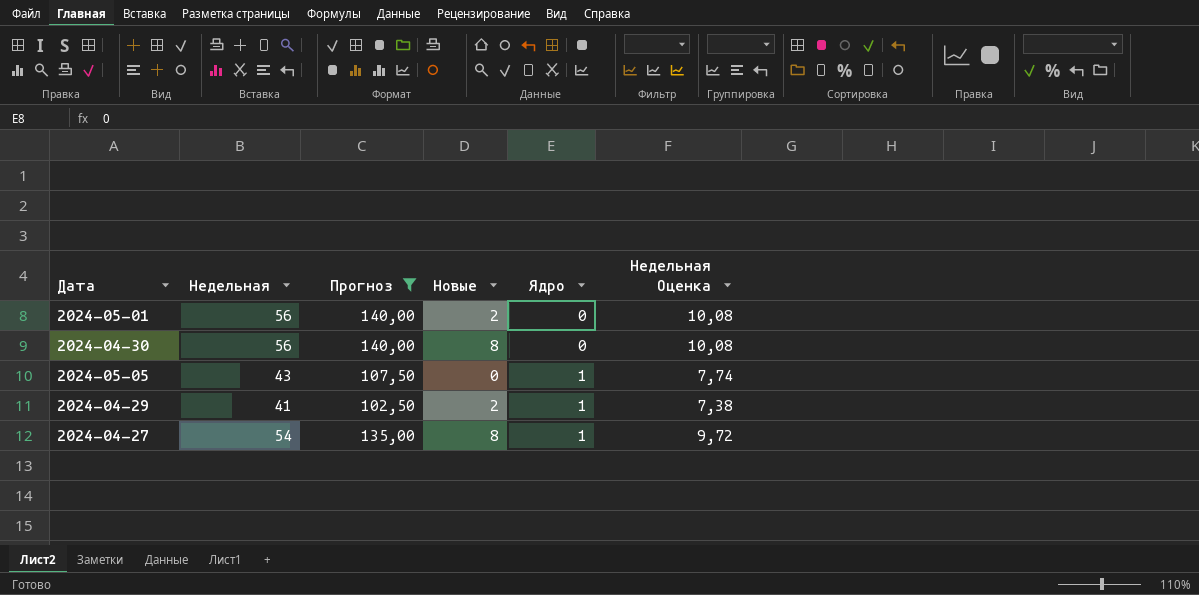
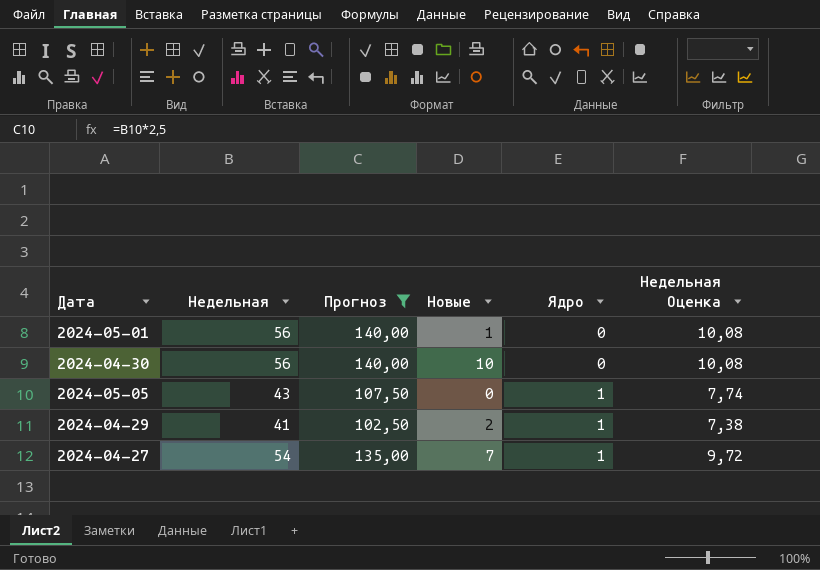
2024-05-01 | Новые: 2 -> 1
2024-04-30 | Новые: 8 -> 10
2024-04-27 | Новые: 8 -> 7

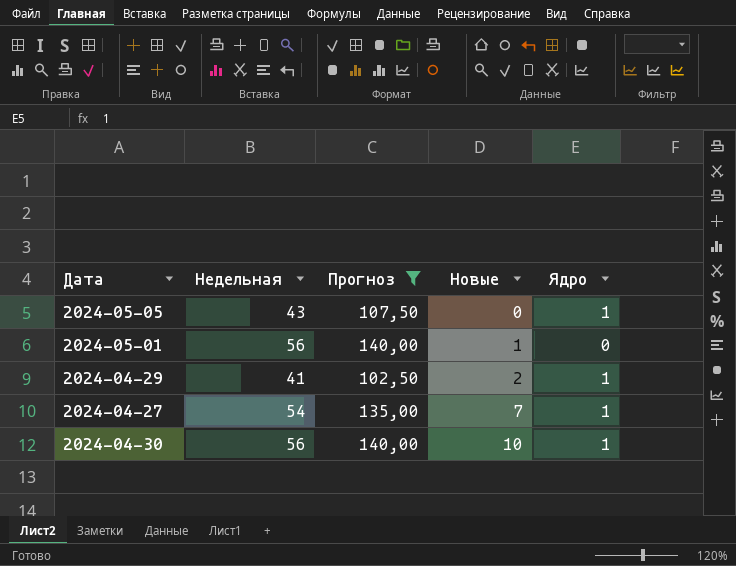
row order: Ядро ascending -> Новые ascending
column Недельная Оценка | formula: [Недельная] * 0,18 -> none
2024-04-30 | Ядро: 0 -> 1

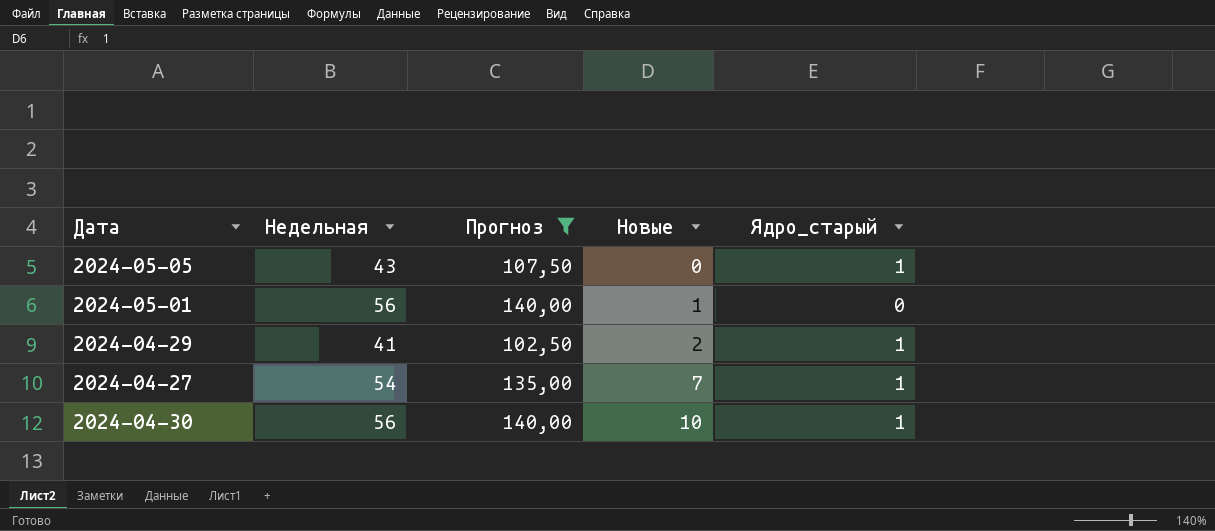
column name: Ядро -> Ядро_старый

